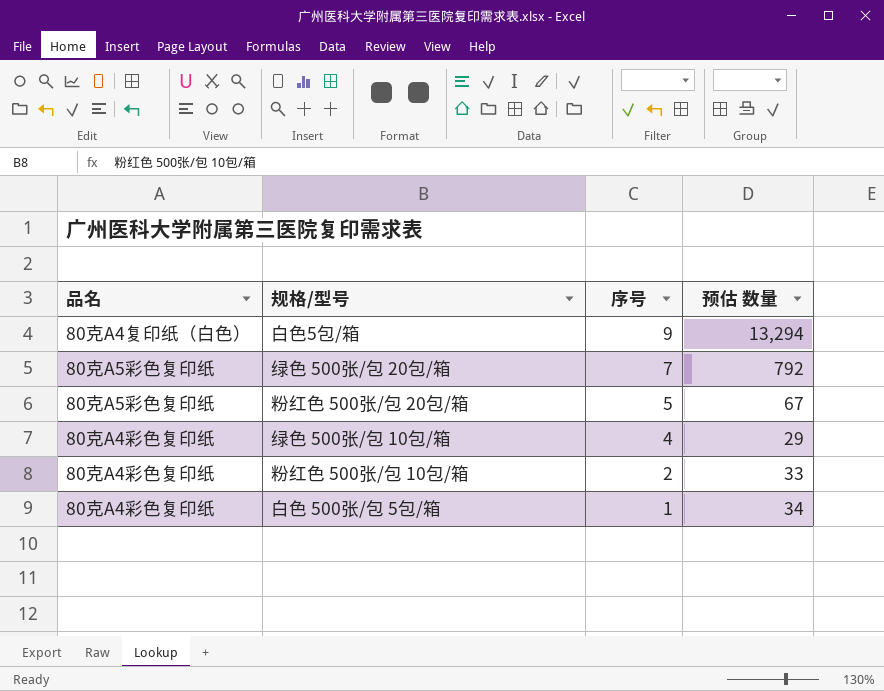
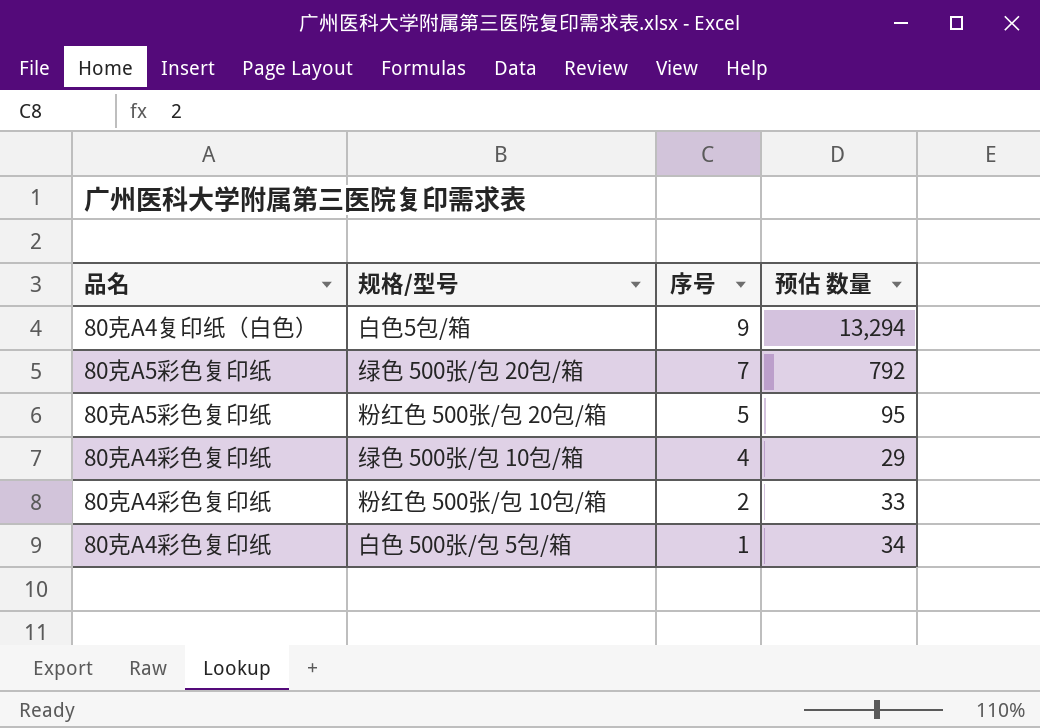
粉红色 500张/包 20包/箱 | 预估 数量: 67 -> 95

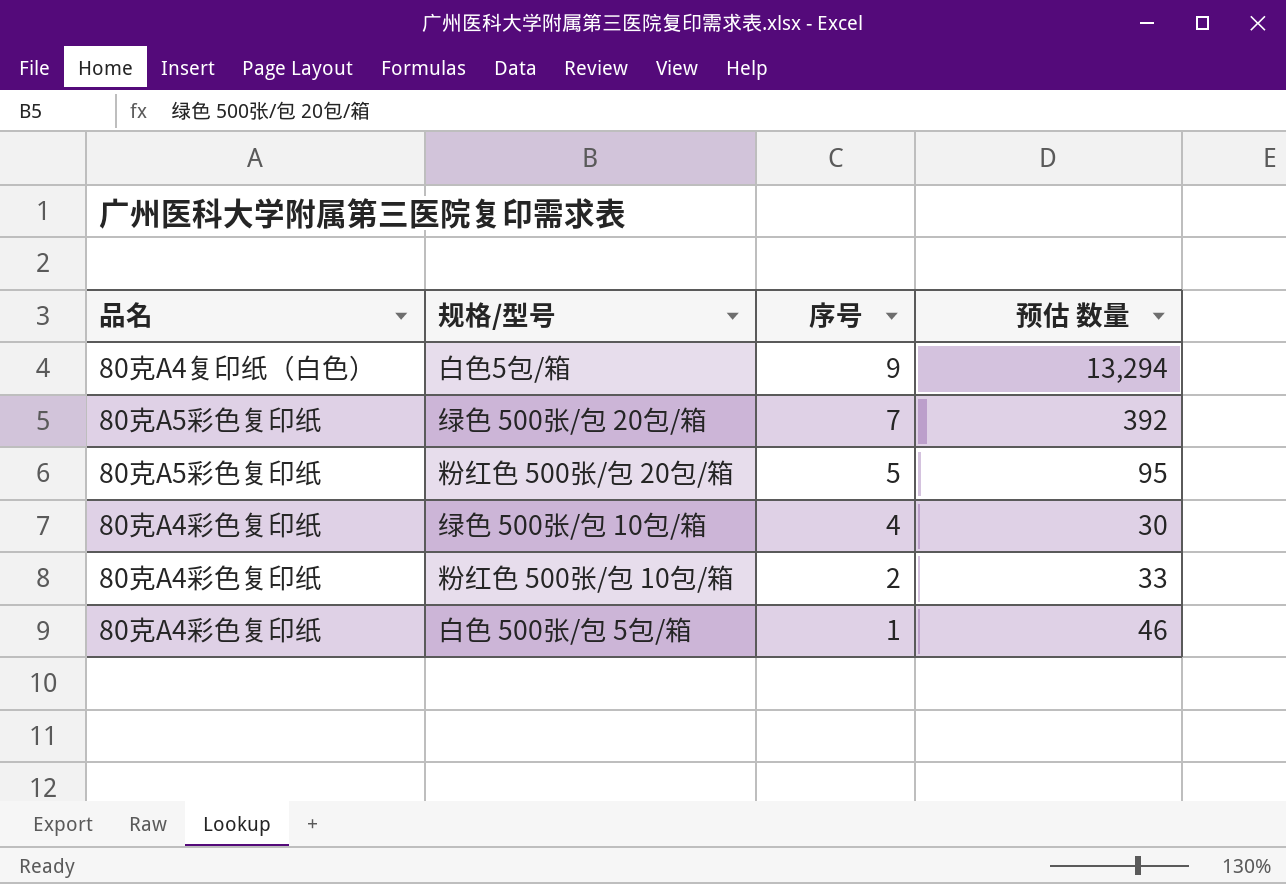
绿色 500张/包 20包/箱 | 预估 数量: 792 -> 392
绿色 500张/包 10包/箱 | 预估 数量: 29 -> 30
白色 500张/包 5包/箱 | 预估 数量: 34 -> 46

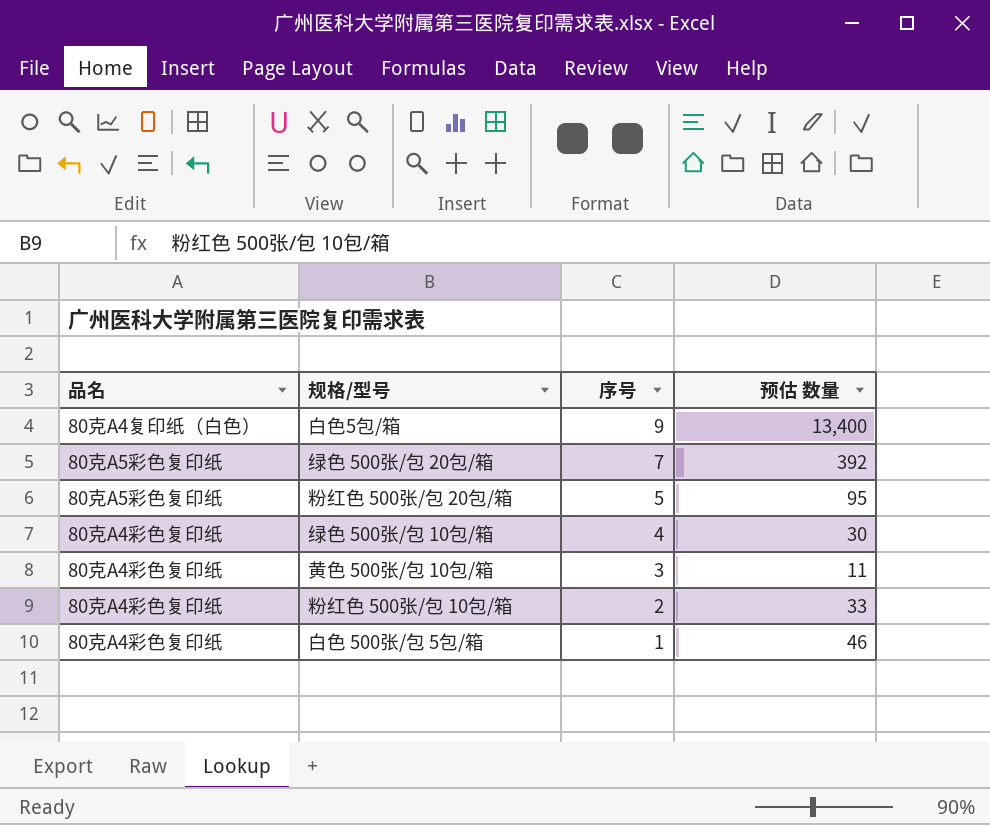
白色5包/箱 | 预估 数量: 13,294 -> 13,400
row 黄色 500张/包 10包/箱: none -> 80克A4彩色复印纸 | 3 | 11

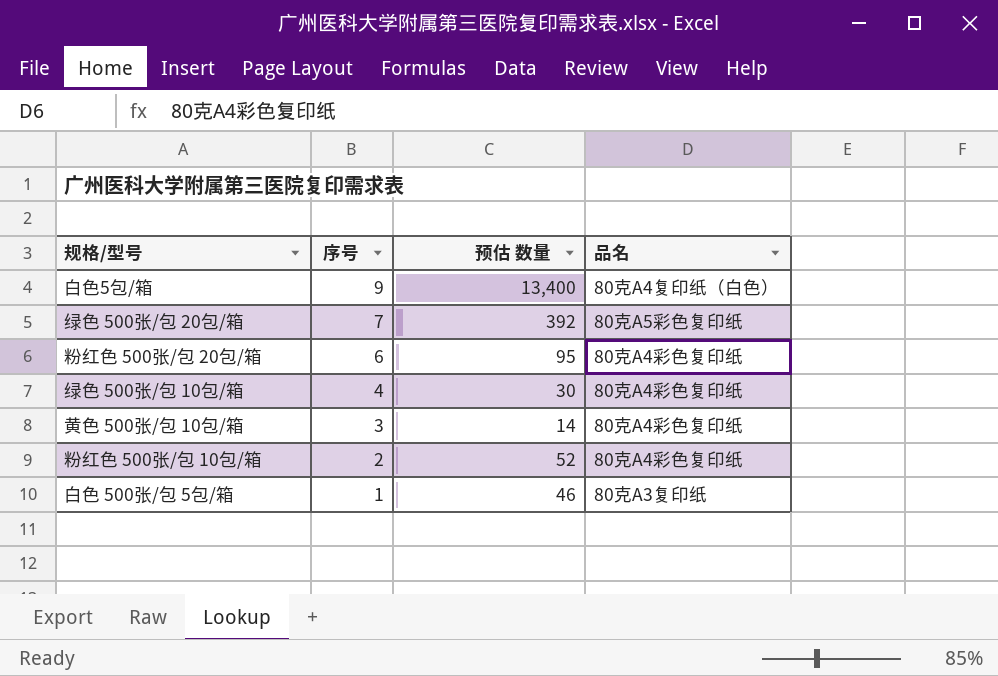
column 品名 | position: 1 -> 4
粉红色 500张/包 20包/箱 | 序号: 5 -> 6
粉红色 500张/包 20包/箱 | 品名: 80克A5彩色复印纸 -> 80克A4彩色复印纸
黄色 500张/包 10包/箱 | 预估 数量: 11 -> 14
粉红色 500张/包 10包/箱 | 预估 数量: 33 -> 52
白色 500张/包 5包/箱 | 品名: 80克A4彩色复印纸 -> 80克A3复印纸

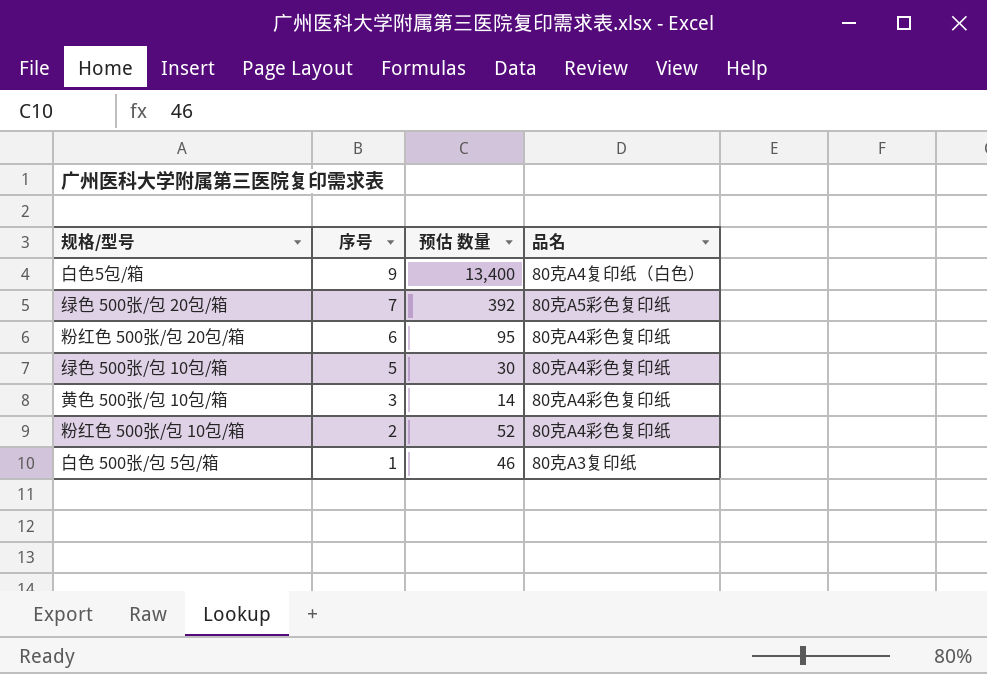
绿色 500张/包 10包/箱 | 序号: 4 -> 5

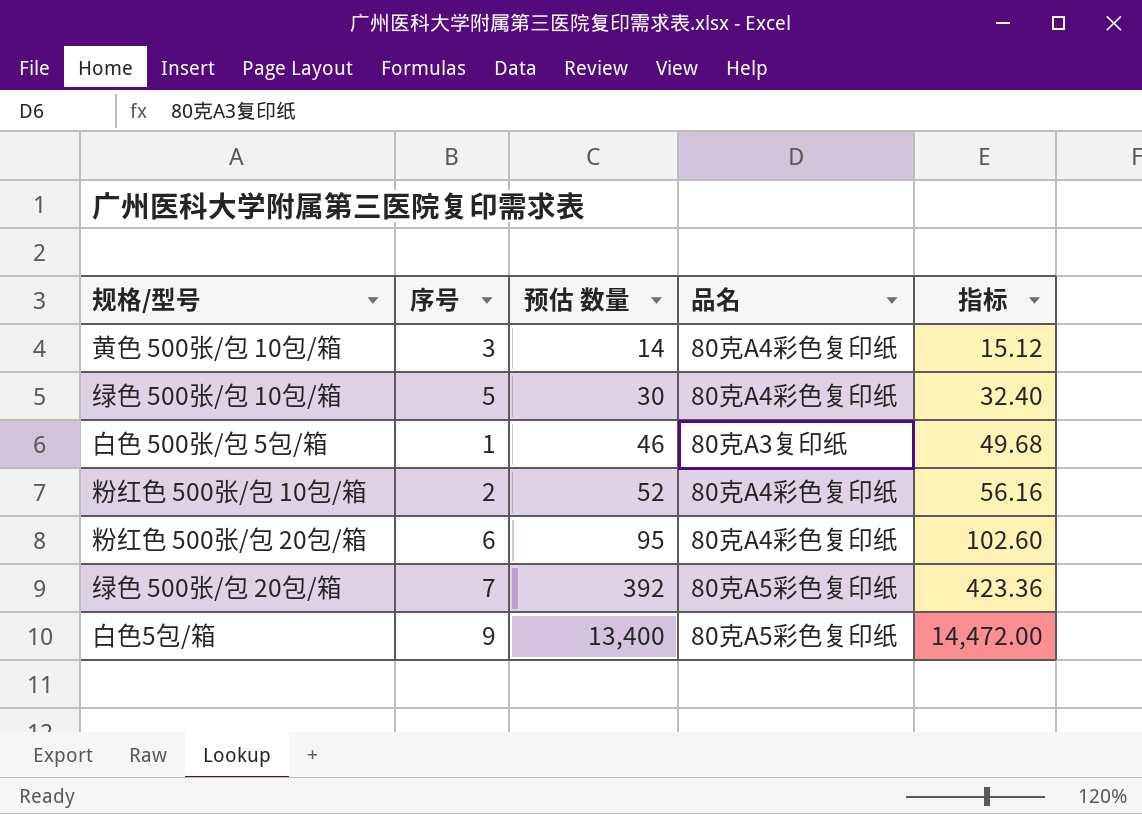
row order: 序号 descending -> 预估 数量 ascending
column 指标 | formula: none -> [预估 数量] * 1.08
白色5包/箱 | 品名: 80克A4复印纸（白色） -> 80克A5彩色复印纸

